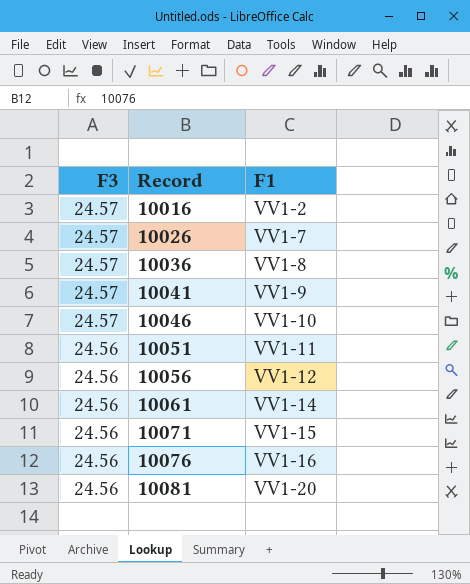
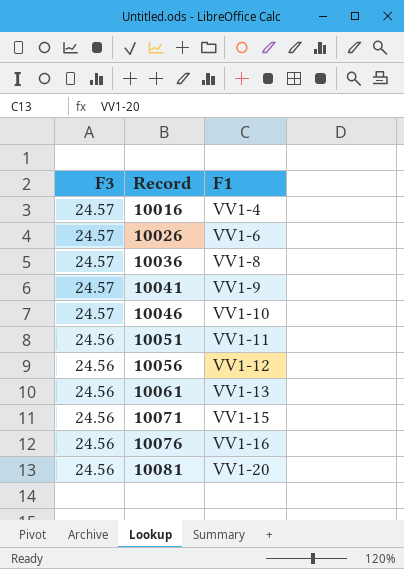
10016 | F1: VV1-2 -> VV1-4
10026 | F1: VV1-7 -> VV1-6
10061 | F1: VV1-14 -> VV1-13

